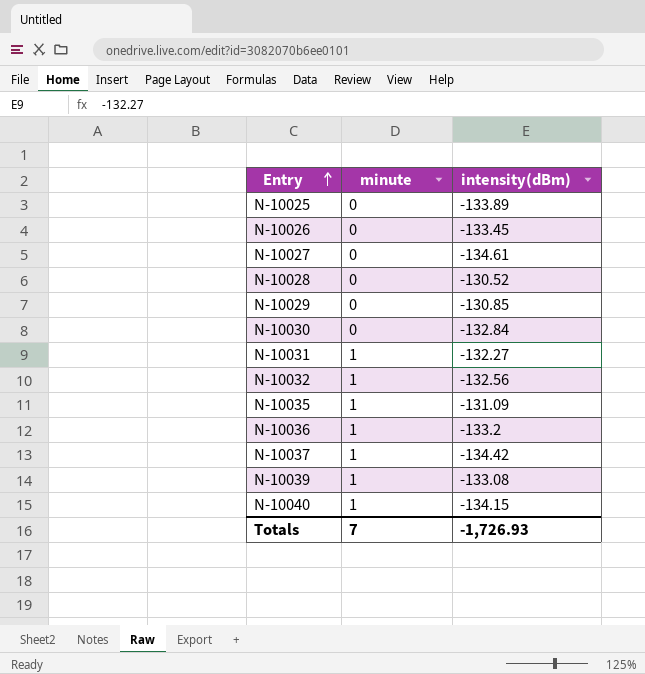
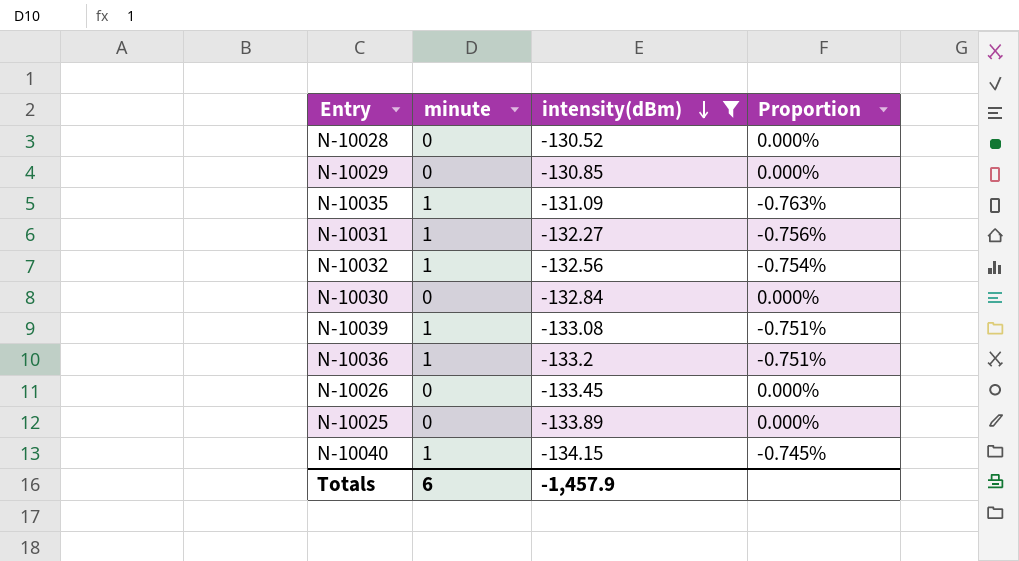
filter: none -> intensity(dBm) >= -134.15
row order: Entry ascending -> intensity(dBm) descending
column Proportion | formula: none -> [minute] / [intensity(dBm)]
Totals | minute: 7 -> 6
Totals | intensity(dBm): -1,726.93 -> -1,457.9

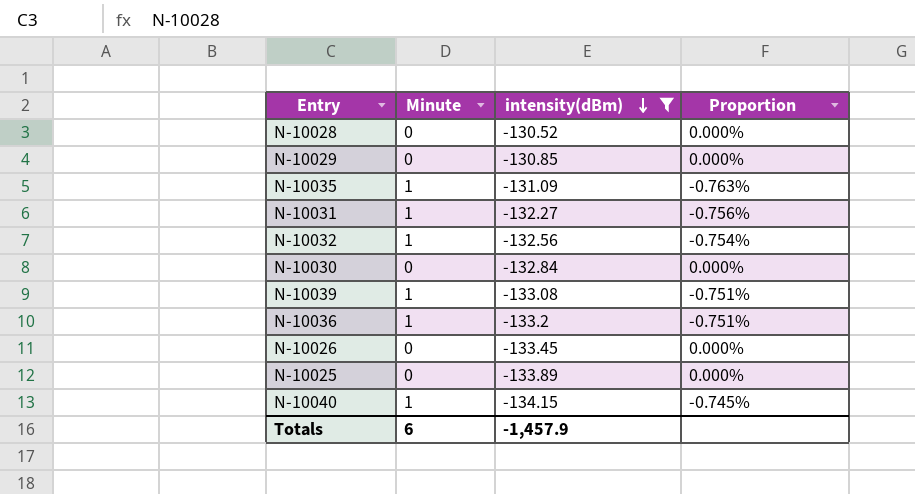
column name: minute -> Minute

